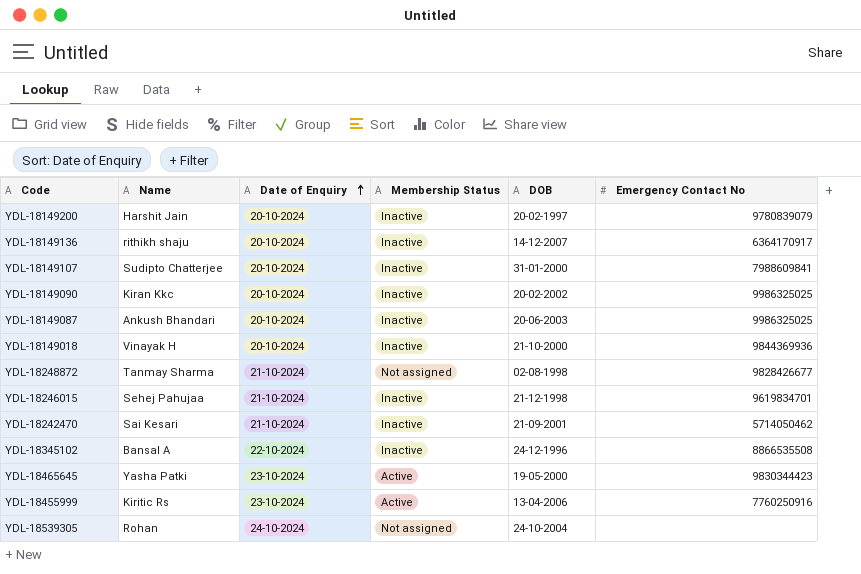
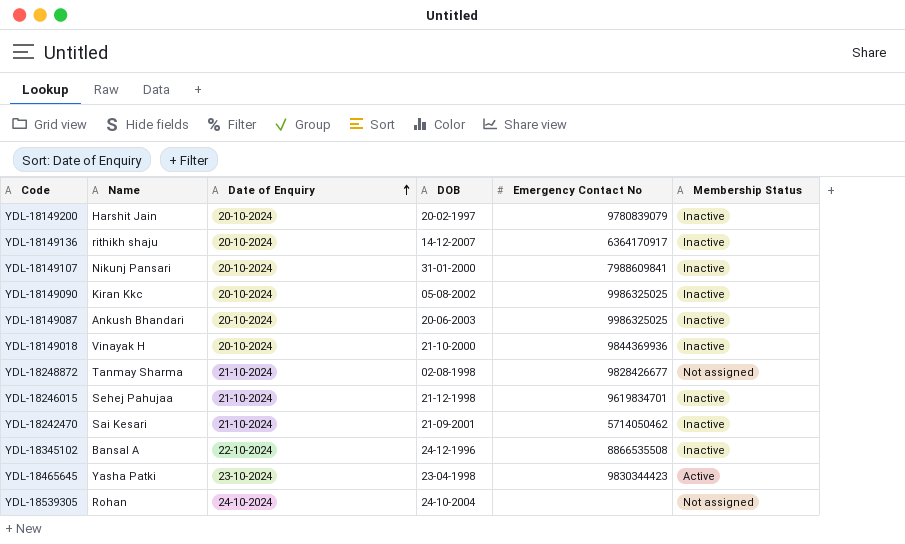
column Membership Status | position: 4 -> 6
row YDL-18455999: Kiritic Rs | 23-10-2024 | Active | 13-04-2006 | 7760250916 -> none
YDL-18149107 | Name: Sudipto Chatterjee -> Nikunj Pansari
YDL-18149090 | DOB: 20-02-2002 -> 05-08-2002
YDL-18465645 | DOB: 19-05-2000 -> 23-04-1998

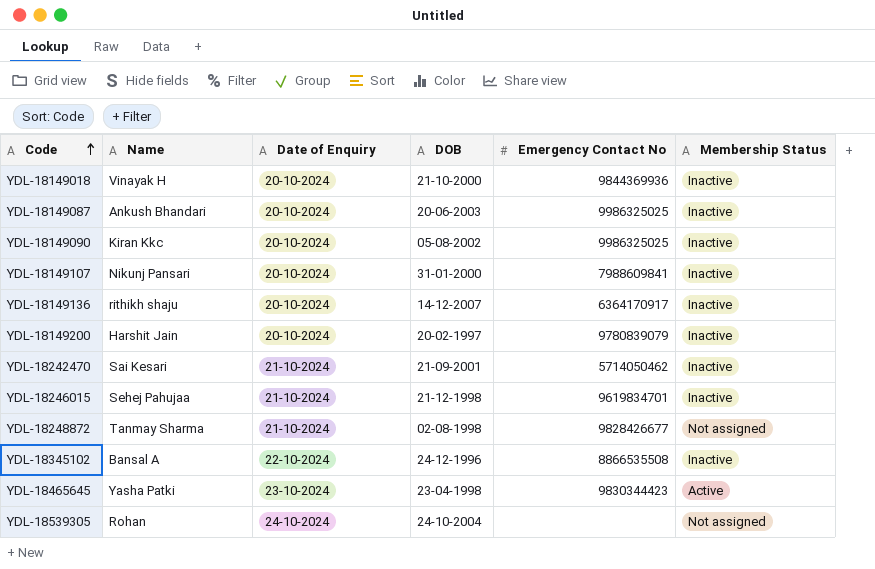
row order: Date of Enquiry ascending -> Code ascending

